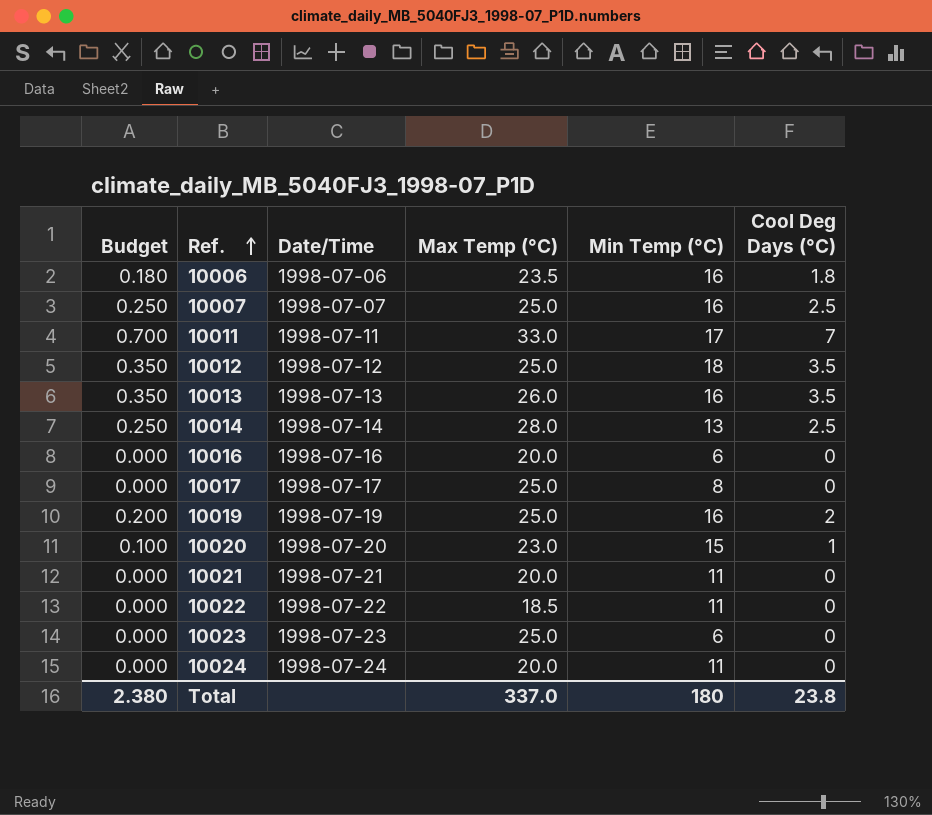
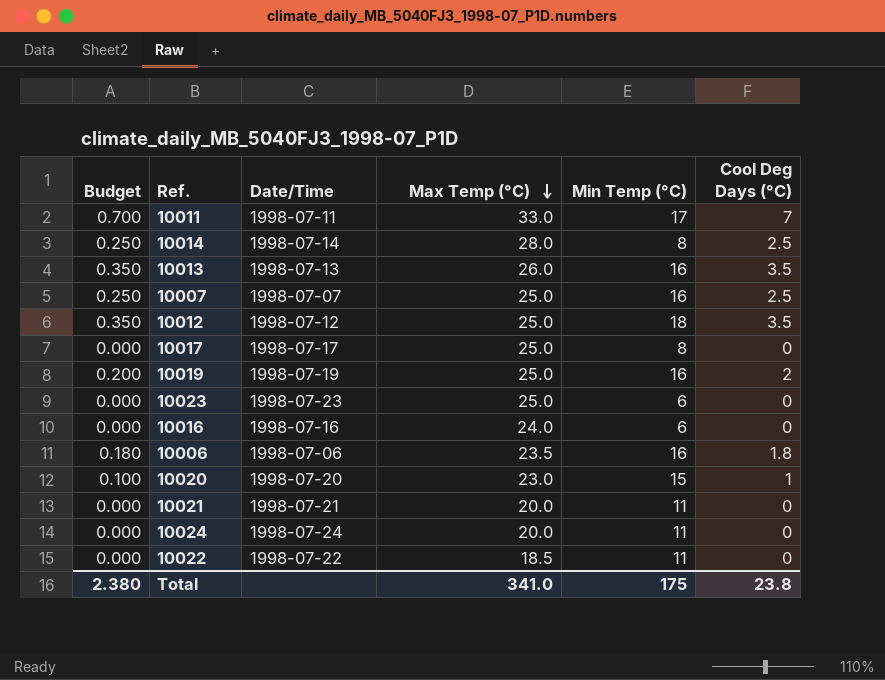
row order: Ref. ascending -> Max Temp (°C) descending
10014 | Min Temp (°C): 13 -> 8
10016 | Max Temp (°C): 20.0 -> 24.0
Total | Max Temp (°C): 337.0 -> 341.0
Total | Min Temp (°C): 180 -> 175

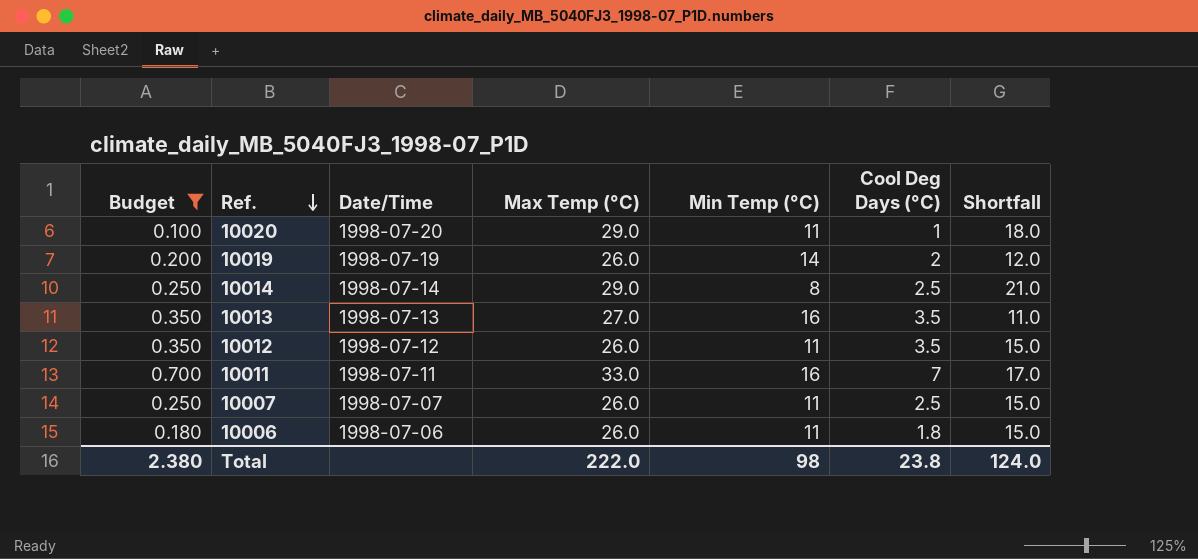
filter: none -> Budget != 0.000
row order: Max Temp (°C) descending -> Ref. descending
column Shortfall | formula: none -> [Max Temp (°C)] - [Min Temp (°C)]
10020 | Max Temp (°C): 23.0 -> 29.0
10020 | Min Temp (°C): 15 -> 11
10019 | Max Temp (°C): 25.0 -> 26.0
10019 | Min Temp (°C): 16 -> 14
10014 | Max Temp (°C): 28.0 -> 29.0
10013 | Max Temp (°C): 26.0 -> 27.0
10012 | Max Temp (°C): 25.0 -> 26.0
10012 | Min Temp (°C): 18 -> 11
10011 | Min Temp (°C): 17 -> 16
10007 | Max Temp (°C): 25.0 -> 26.0
10007 | Min Temp (°C): 16 -> 11
10006 | Max Temp (°C): 23.5 -> 26.0
10006 | Min Temp (°C): 16 -> 11
Total | Max Temp (°C): 341.0 -> 222.0
Total | Min Temp (°C): 175 -> 98

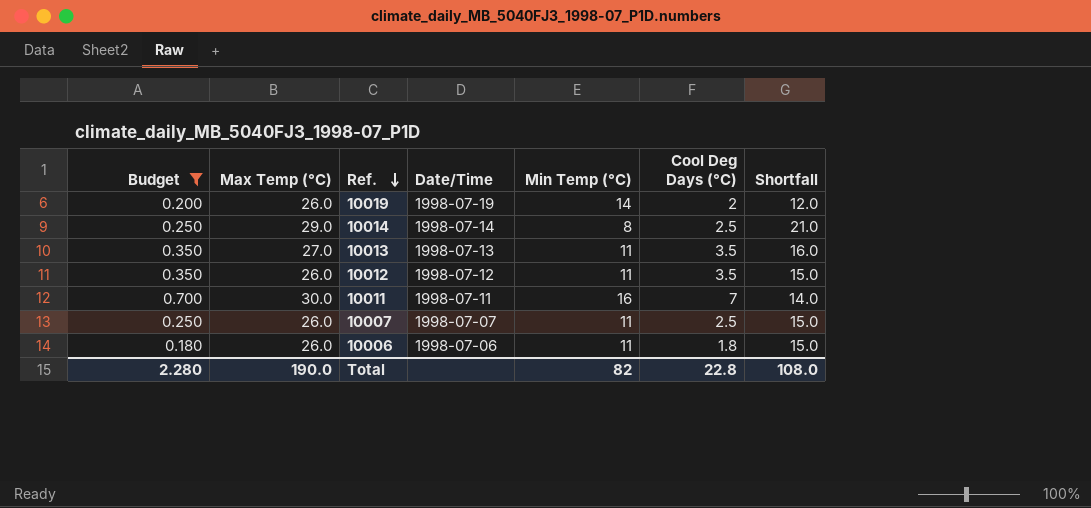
column Max Temp (°C) | position: 4 -> 2
row 10020: 0.100 | 1998-07-20 | 29.0 | 11 | 1 | 18.0 -> none
10013 | Min Temp (°C): 16 -> 11
10013 | Shortfall: 11.0 -> 16.0
10011 | Max Temp (°C): 33.0 -> 30.0
10011 | Shortfall: 17.0 -> 14.0
Total | Budget: 2.380 -> 2.280
Total | Max Temp (°C): 222.0 -> 190.0
Total | Min Temp (°C): 98 -> 82
Total | Cool Deg Days (°C): 23.8 -> 22.8
Total | Shortfall: 124.0 -> 108.0

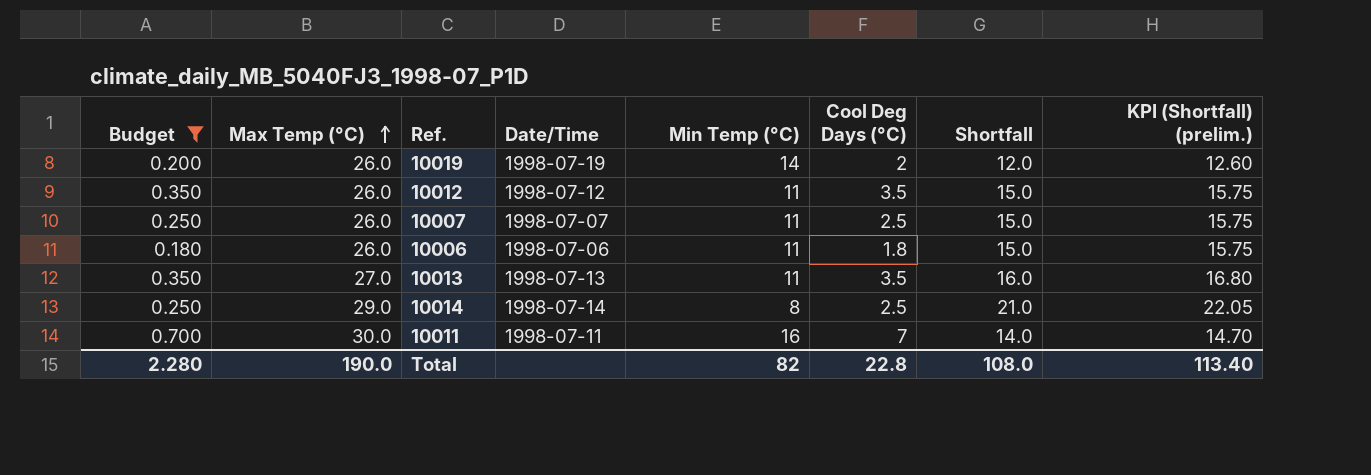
row order: Ref. descending -> Max Temp (°C) ascending
column KPI (Shortfall) (prelim.) | formula: none -> [Shortfall] * 1.05

